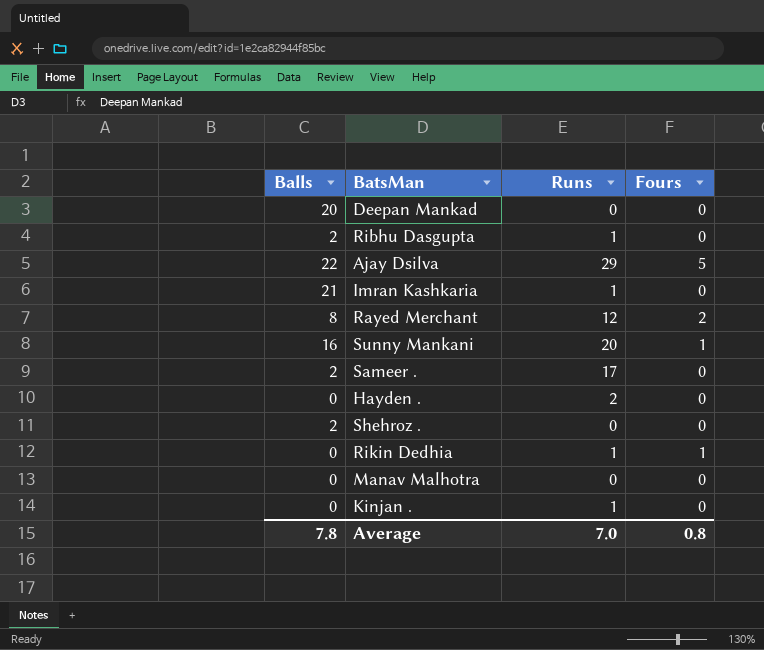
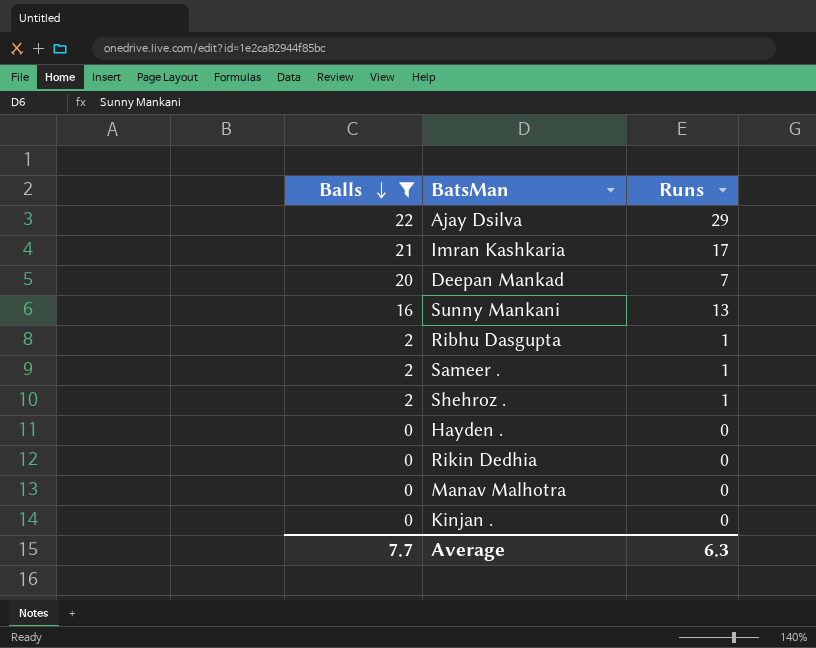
filter: none -> Balls != 8
row order: none -> Balls descending
column Fours | position: 4 -> none
Imran Kashkaria | Runs: 1 -> 17
Deepan Mankad | Runs: 0 -> 7
Sunny Mankani | Runs: 20 -> 13
Sameer . | Runs: 17 -> 1
Shehroz . | Runs: 0 -> 1
Hayden . | Runs: 2 -> 0
Rikin Dedhia | Runs: 1 -> 0
Kinjan . | Runs: 1 -> 0
Average | Balls: 7.8 -> 7.7
Average | Runs: 7.0 -> 6.3

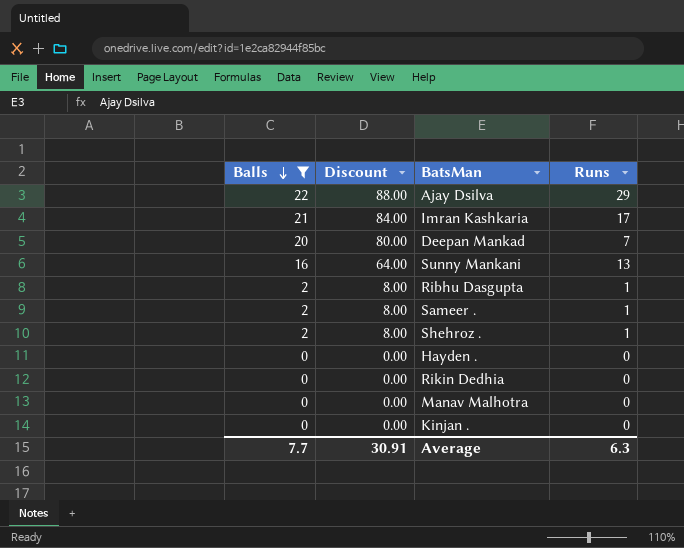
column Discount | formula: none -> [Balls] * 4

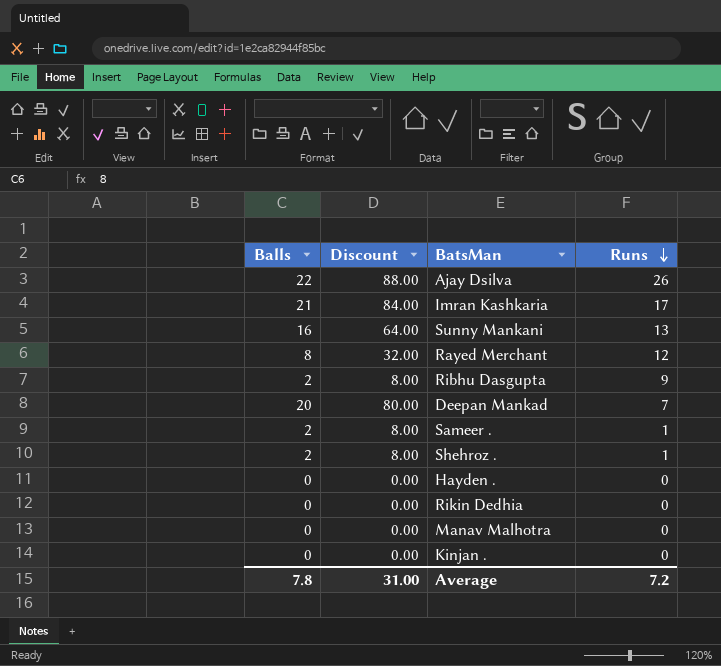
filter: Balls != 8 -> none
row order: Balls descending -> Runs descending
Ajay Dsilva | Runs: 29 -> 26
Ribhu Dasgupta | Runs: 1 -> 9
Average | Balls: 7.7 -> 7.8
Average | Discount: 30.91 -> 31.00
Average | Runs: 6.3 -> 7.2

